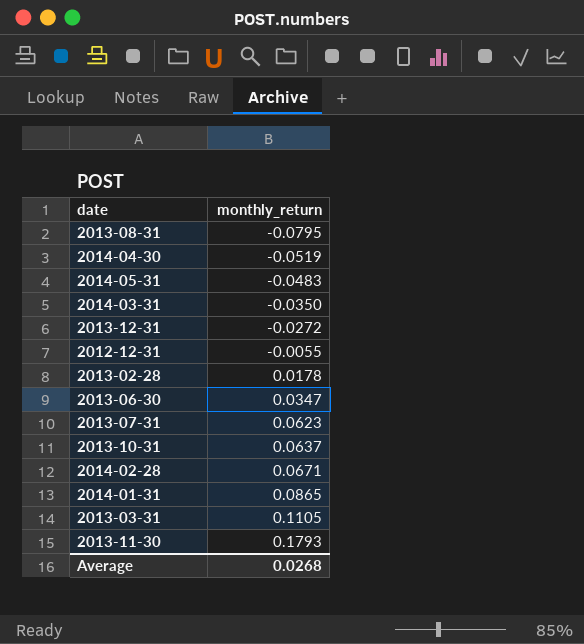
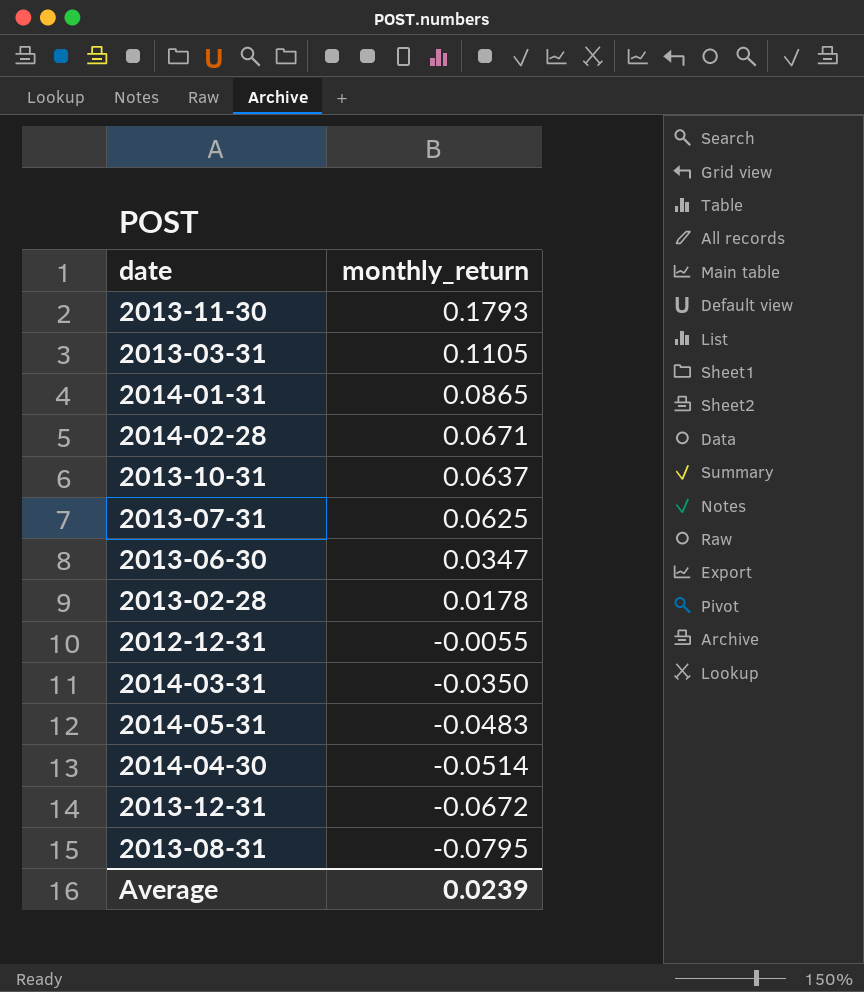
row order: monthly_return ascending -> monthly_return descending
2013-07-31 | monthly_return: 0.0623 -> 0.0625
2014-04-30 | monthly_return: -0.0519 -> -0.0514
2013-12-31 | monthly_return: -0.0272 -> -0.0672
Average | monthly_return: 0.0268 -> 0.0239

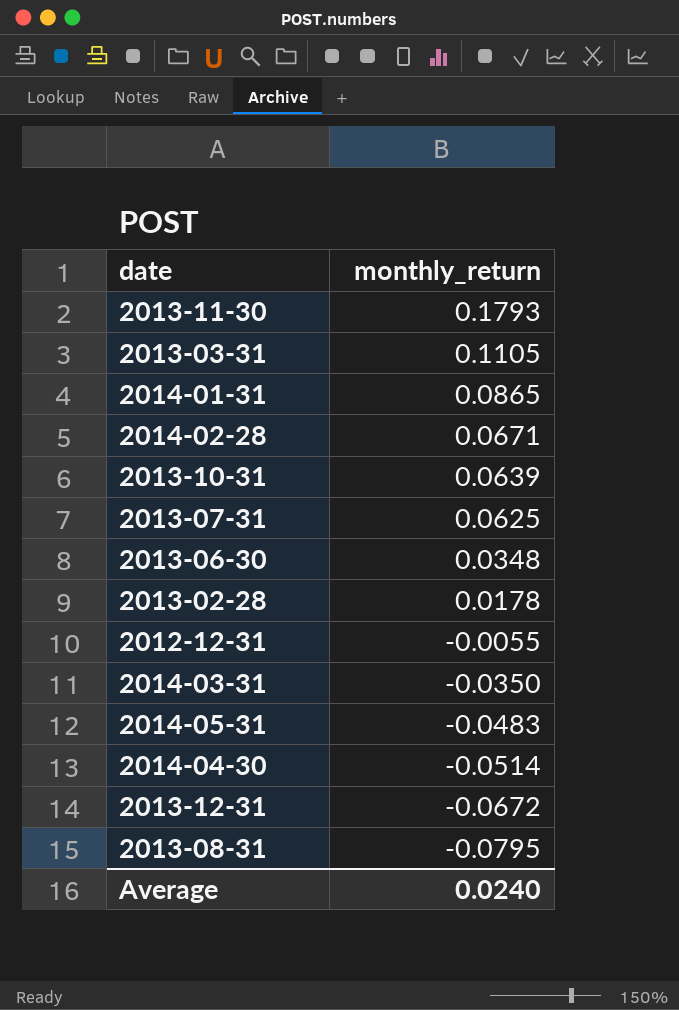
2013-10-31 | monthly_return: 0.0637 -> 0.0639
2013-06-30 | monthly_return: 0.0347 -> 0.0348
Average | monthly_return: 0.0239 -> 0.0240

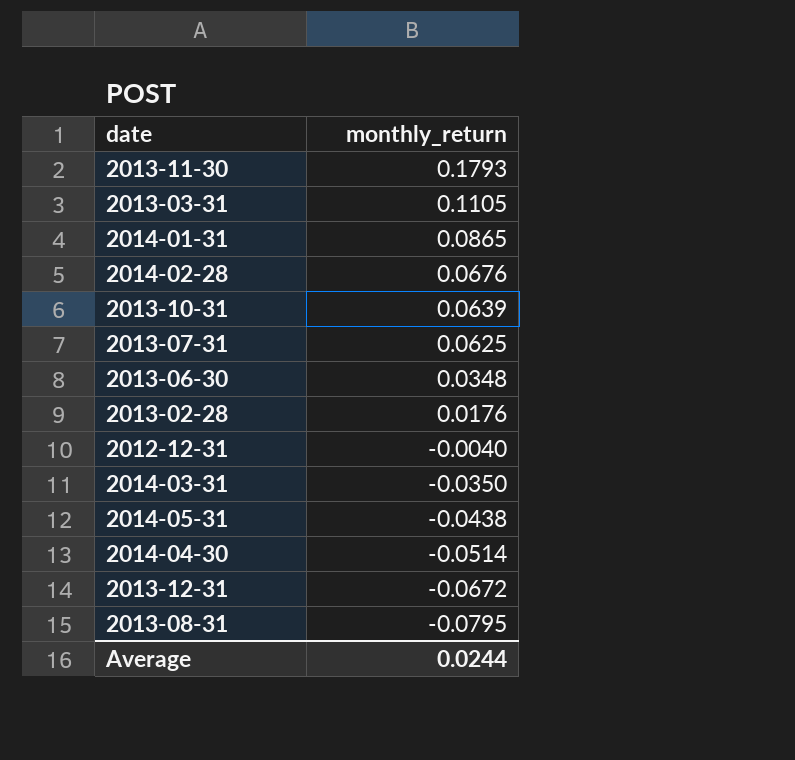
2014-02-28 | monthly_return: 0.0671 -> 0.0676
2013-02-28 | monthly_return: 0.0178 -> 0.0176
2012-12-31 | monthly_return: -0.0055 -> -0.0040
2014-05-31 | monthly_return: -0.0483 -> -0.0438
Average | monthly_return: 0.0240 -> 0.0244

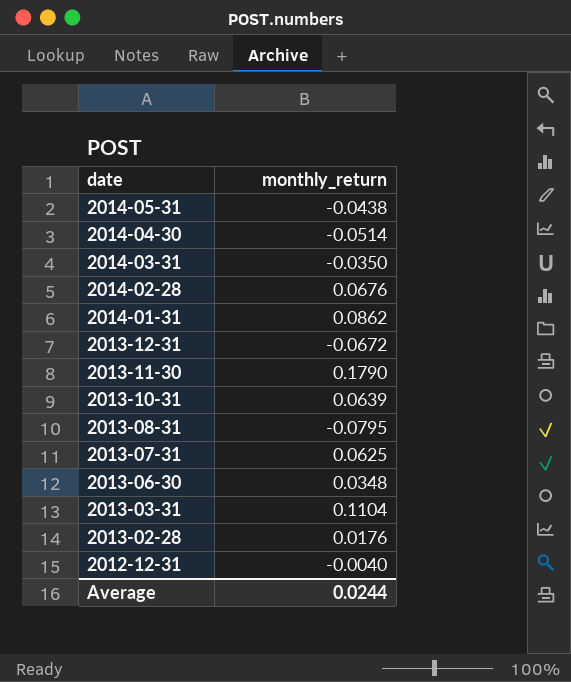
row order: monthly_return descending -> date descending
2014-01-31 | monthly_return: 0.0865 -> 0.0862
2013-11-30 | monthly_return: 0.1793 -> 0.1790
2013-03-31 | monthly_return: 0.1105 -> 0.1104

